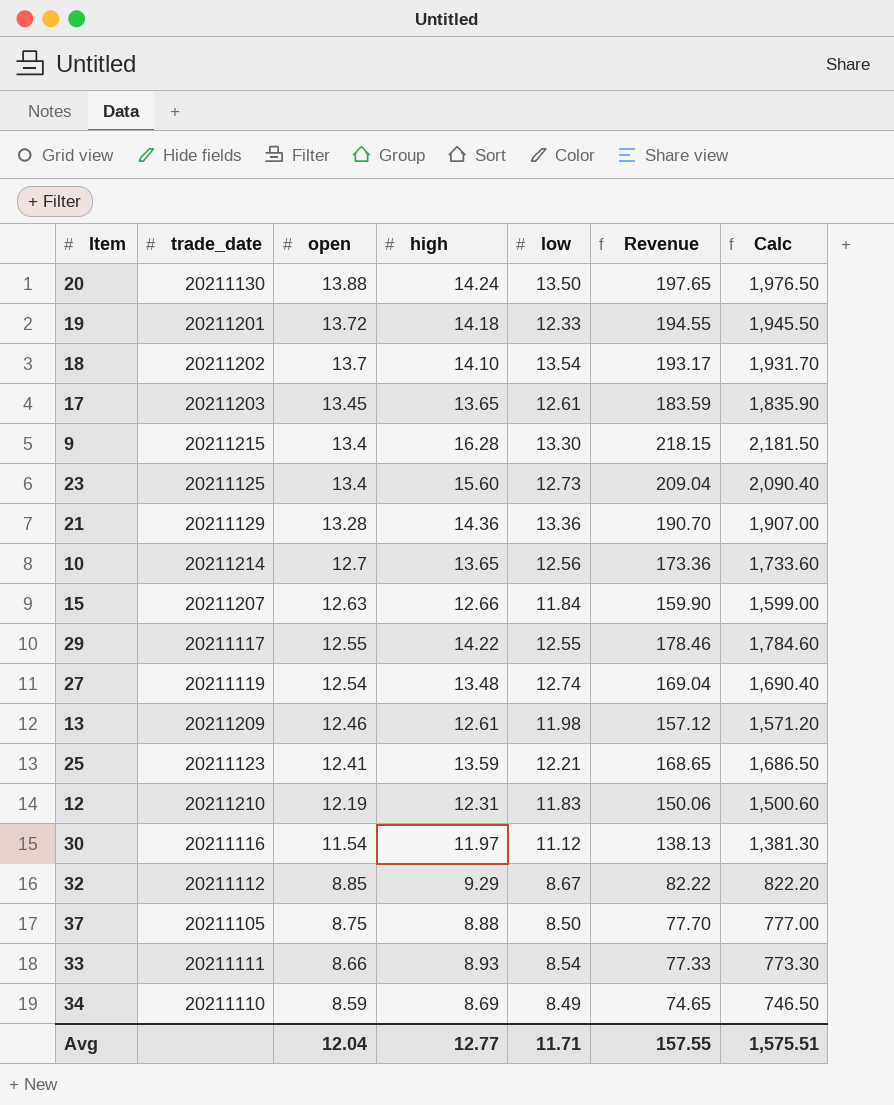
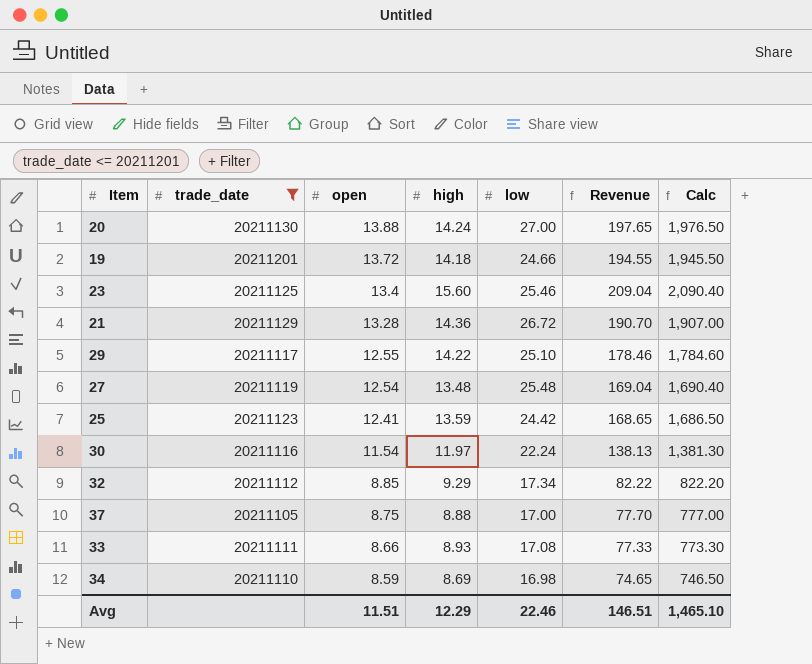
filter: none -> trade_date <= 20211201
20 | low: 13.50 -> 27.00
19 | low: 12.33 -> 24.66
23 | low: 12.73 -> 25.46
21 | low: 13.36 -> 26.72
29 | low: 12.55 -> 25.10
27 | low: 12.74 -> 25.48
25 | low: 12.21 -> 24.42
30 | low: 11.12 -> 22.24
32 | low: 8.67 -> 17.34
37 | low: 8.50 -> 17.00
33 | low: 8.54 -> 17.08
34 | low: 8.49 -> 16.98
Avg | open: 12.04 -> 11.51
Avg | high: 12.77 -> 12.29
Avg | low: 11.71 -> 22.46
Avg | Revenue: 157.55 -> 146.51
Avg | Calc: 1,575.51 -> 1,465.10

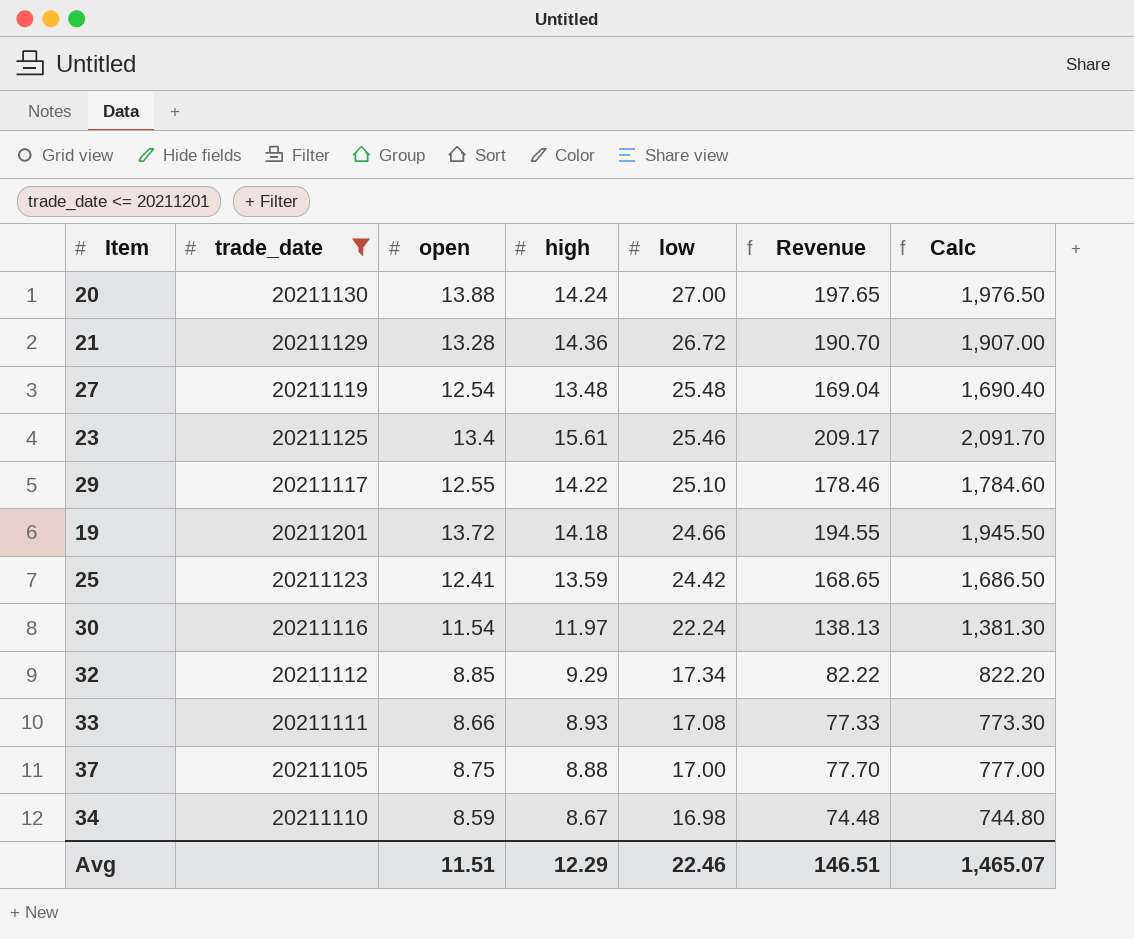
row order: open descending -> low descending
23 | high: 15.60 -> 15.61
23 | Revenue: 209.04 -> 209.17
23 | Calc: 2,090.40 -> 2,091.70
34 | high: 8.69 -> 8.67
34 | Revenue: 74.65 -> 74.48
34 | Calc: 746.50 -> 744.80
Avg | Calc: 1,465.10 -> 1,465.07

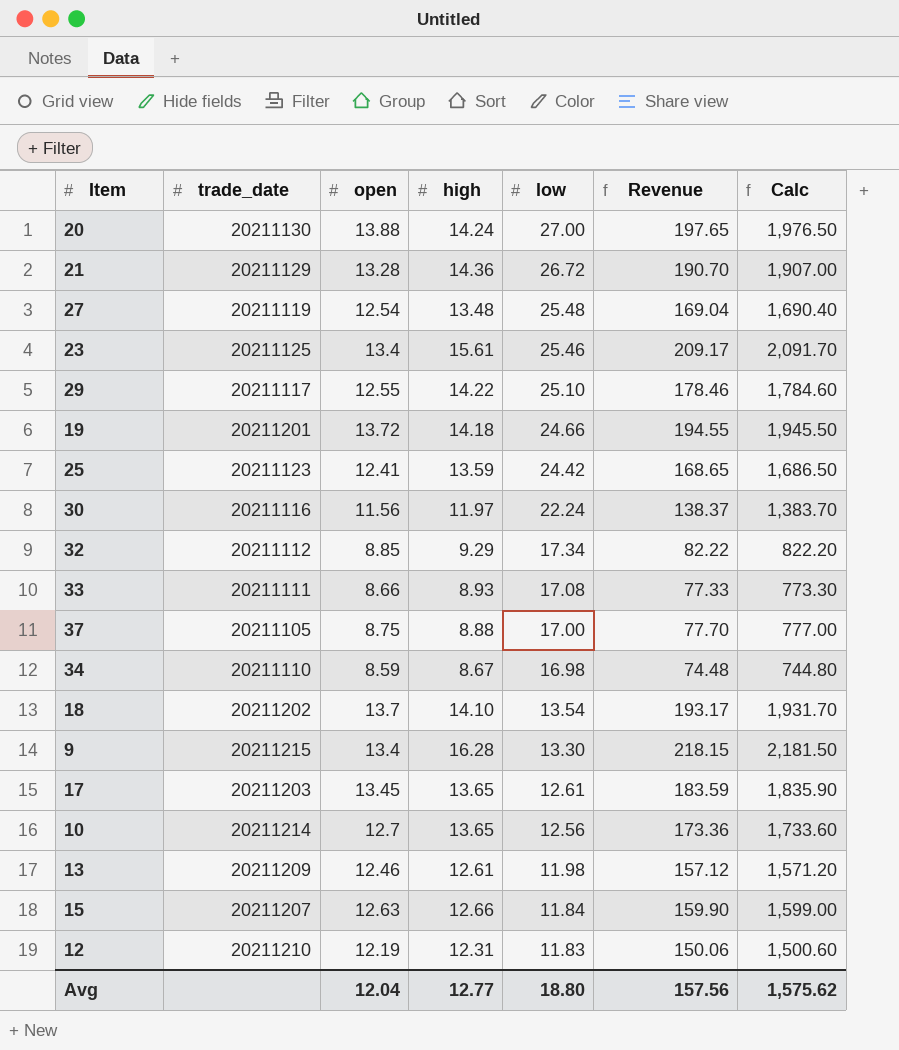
filter: trade_date <= 20211201 -> none
30 | open: 11.54 -> 11.56
30 | Revenue: 138.13 -> 138.37
30 | Calc: 1,381.30 -> 1,383.70
Avg | open: 11.51 -> 12.04
Avg | high: 12.29 -> 12.77
Avg | low: 22.46 -> 18.80
Avg | Revenue: 146.51 -> 157.56
Avg | Calc: 1,465.07 -> 1,575.62

